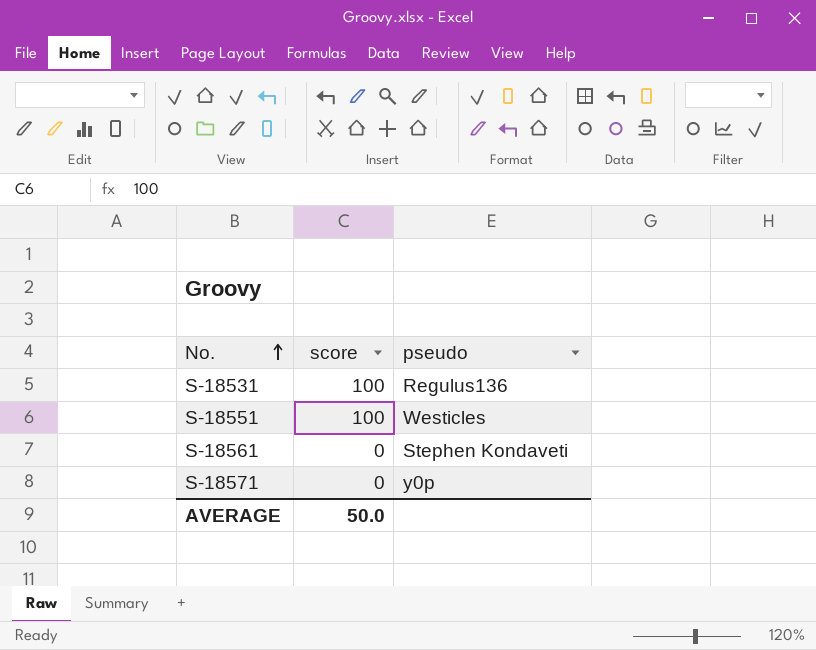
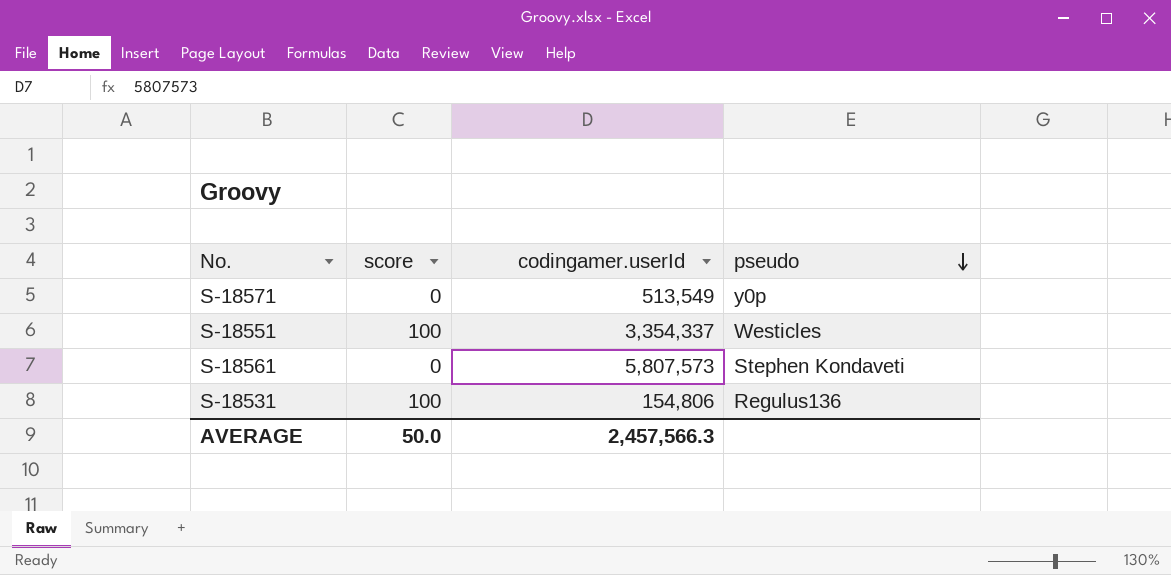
row order: No. ascending -> pseudo descending
column codingamer.userId | position: none -> 3

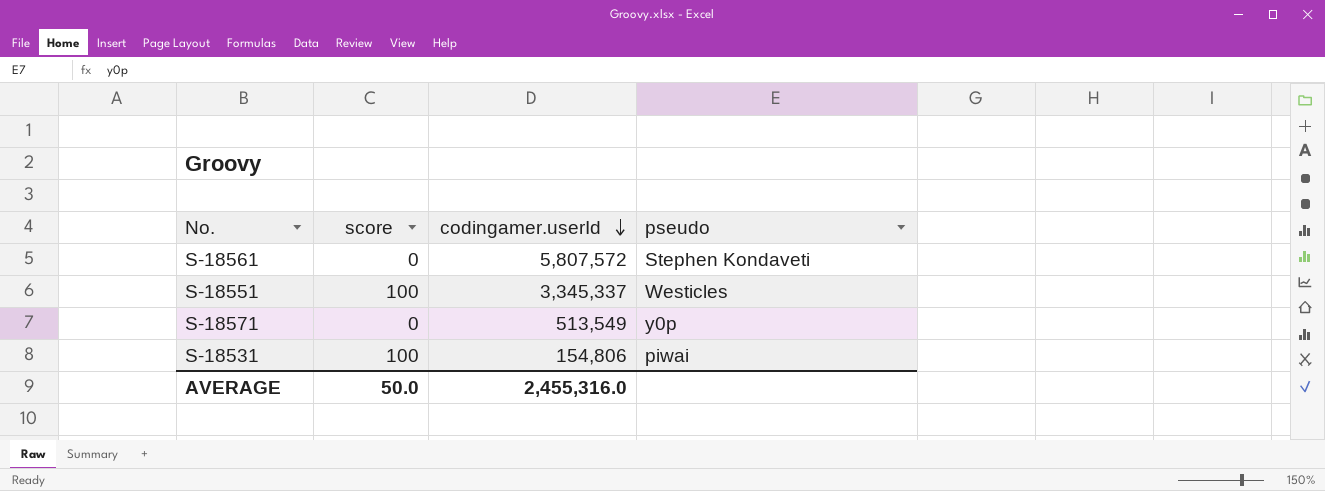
row order: pseudo descending -> codingamer.userId descending
S-18561 | codingamer.userId: 5,807,573 -> 5,807,572
S-18551 | codingamer.userId: 3,354,337 -> 3,345,337
S-18531 | pseudo: Regulus136 -> piwai
AVERAGE | codingamer.userId: 2,457,566.3 -> 2,455,316.0

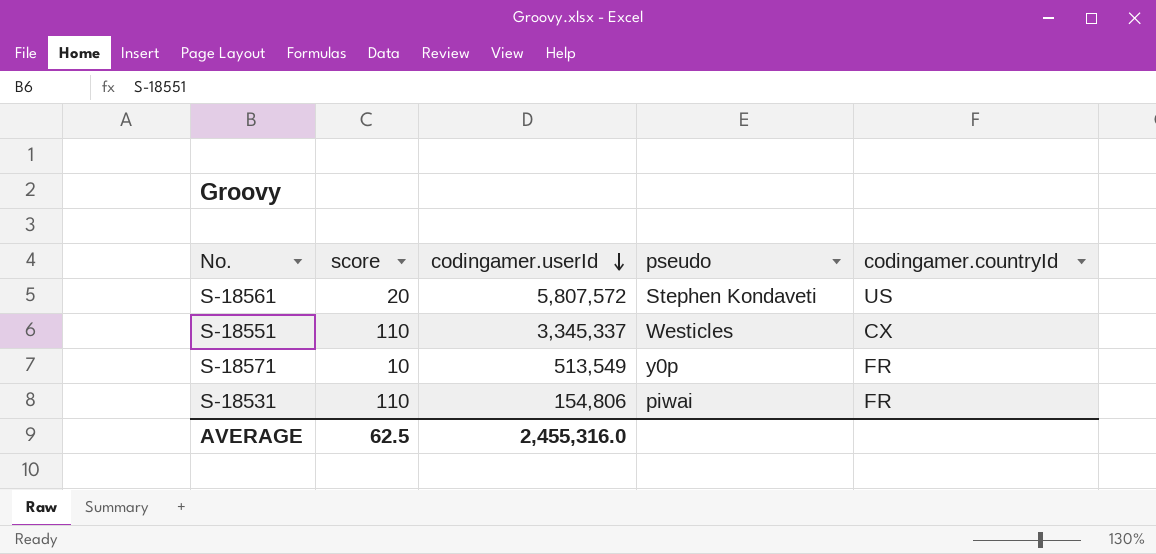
column codingamer.countryId | position: none -> 5
S-18561 | score: 0 -> 20
S-18551 | score: 100 -> 110
S-18571 | score: 0 -> 10
S-18531 | score: 100 -> 110
AVERAGE | score: 50.0 -> 62.5

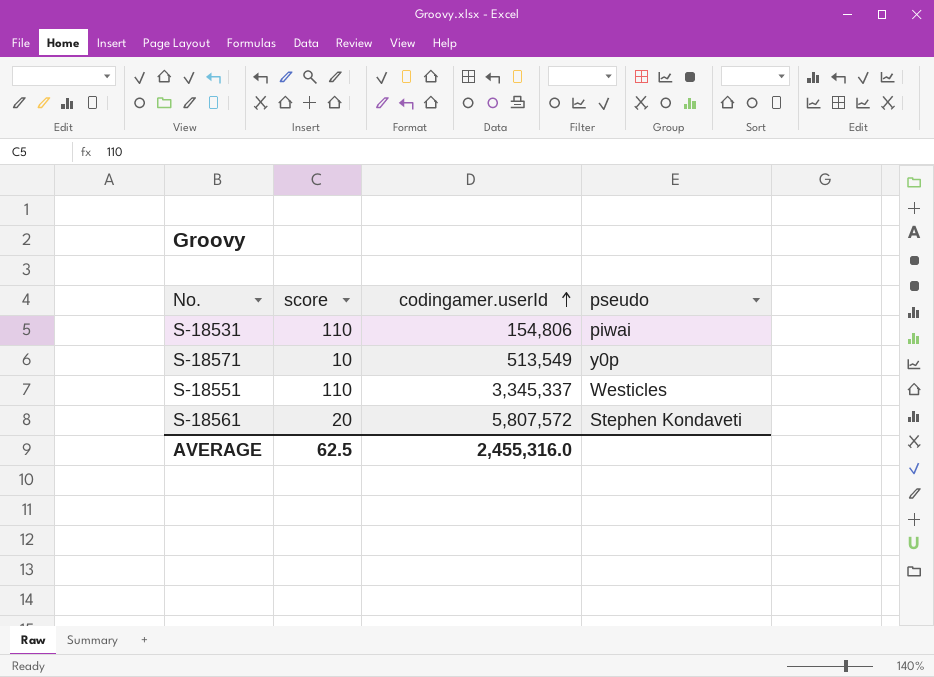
row order: codingamer.userId descending -> codingamer.userId ascending
column codingamer.countryId | position: 5 -> none

